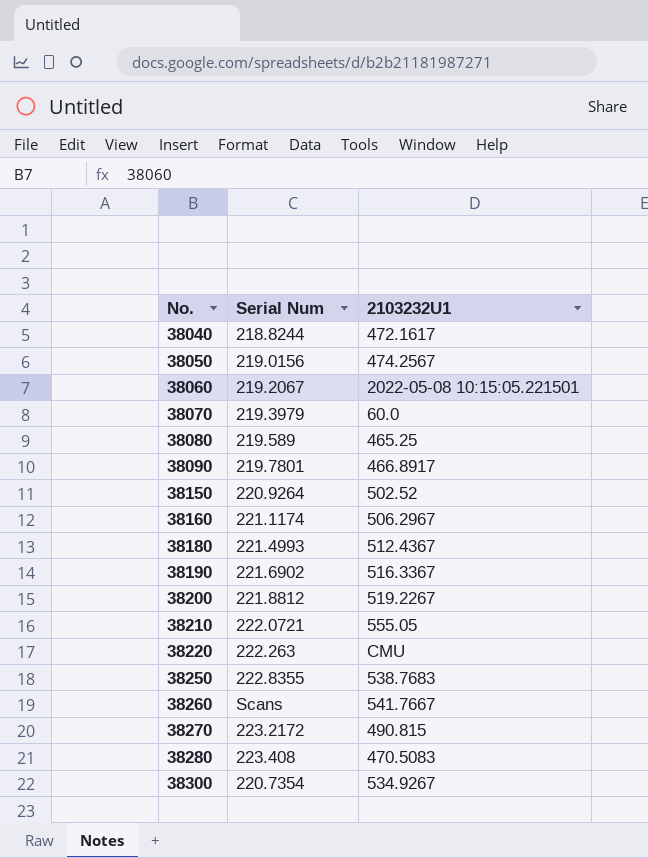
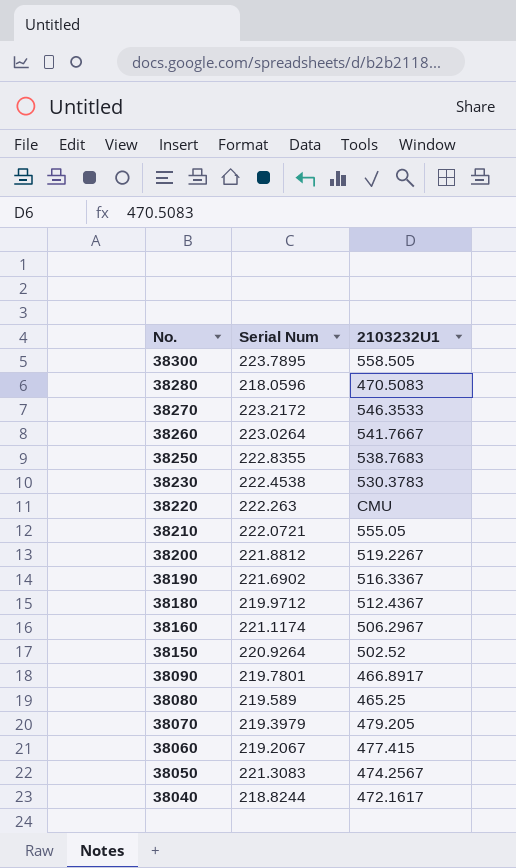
row order: No. ascending -> No. descending
38300 | Serial Num: 220.7354 -> 223.7895
38300 | 2103232U1: 534.9267 -> 558.505
38280 | Serial Num: 223.408 -> 218.0596
38270 | 2103232U1: 490.815 -> 546.3533
38260 | Serial Num: Scans -> 223.0264
row 38230: none -> 222.4538 | 530.3783
38180 | Serial Num: 221.4993 -> 219.9712
38070 | 2103232U1: 60.0 -> 479.205
38060 | 2103232U1: 2022-05-08 10:15:05.221501 -> 477.415
38050 | Serial Num: 219.0156 -> 221.3083

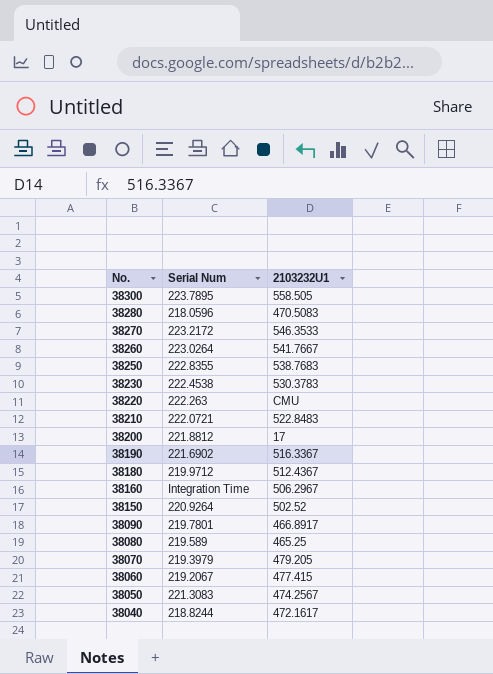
38210 | 2103232U1: 555.05 -> 522.8483
38200 | 2103232U1: 519.2267 -> 17
38160 | Serial Num: 221.1174 -> Integration Time

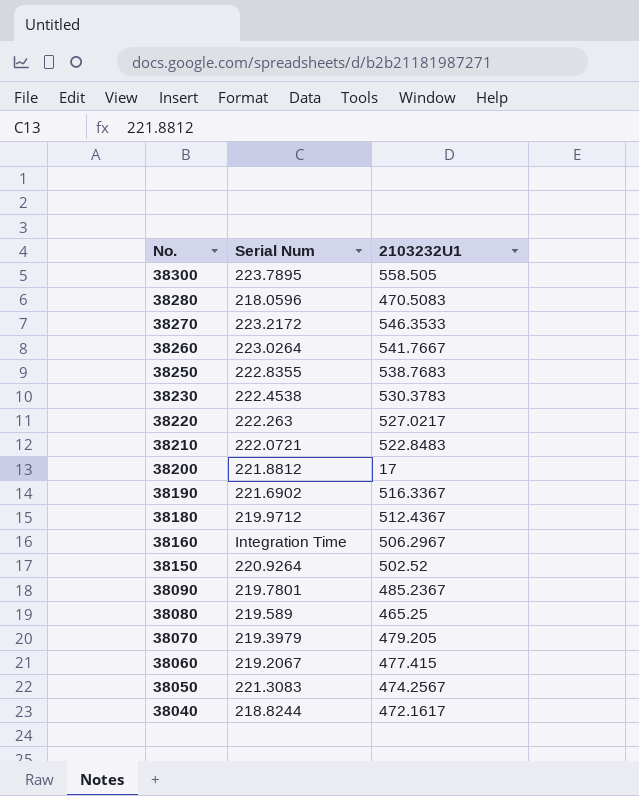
38220 | 2103232U1: CMU -> 527.0217
38090 | 2103232U1: 466.8917 -> 485.2367

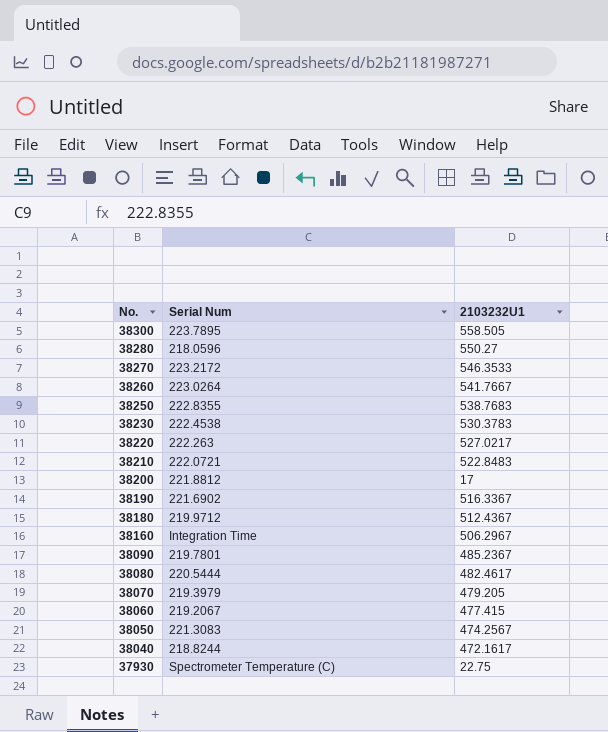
row 38150: 220.9264 | 502.52 -> none
38280 | 2103232U1: 470.5083 -> 550.27
38080 | Serial Num: 219.589 -> 220.5444
38080 | 2103232U1: 465.25 -> 482.4617
row 37930: none -> Spectrometer Temperature (C) | 22.75

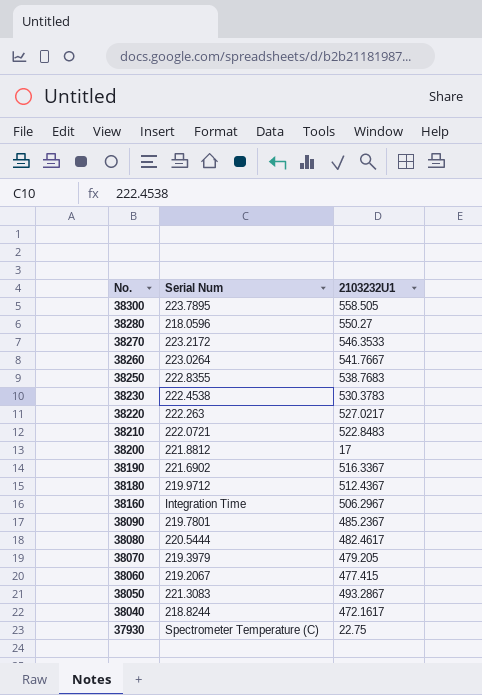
38050 | 2103232U1: 474.2567 -> 493.2867

